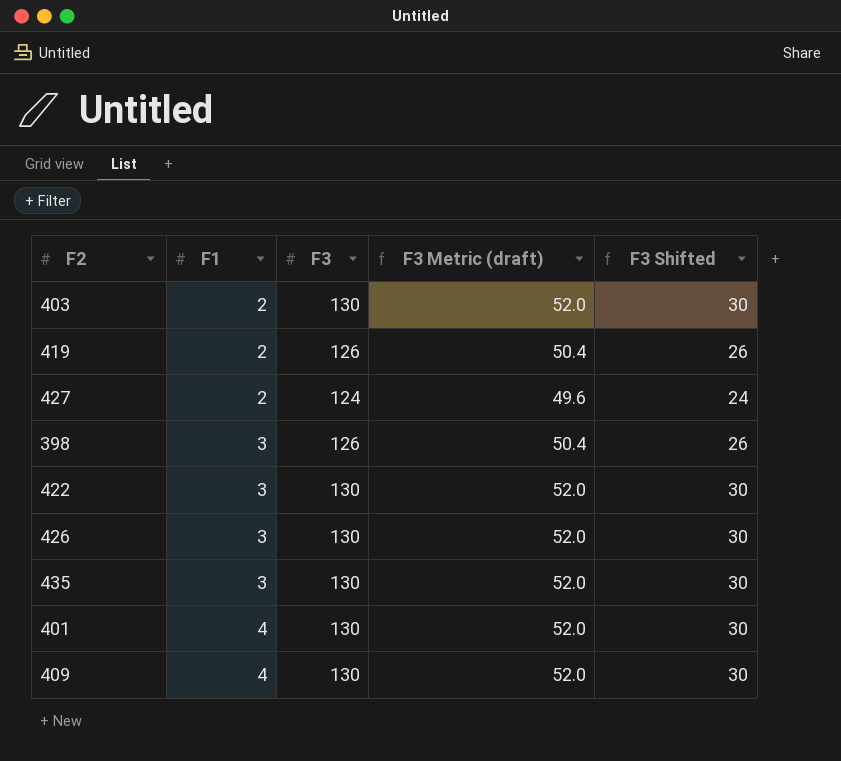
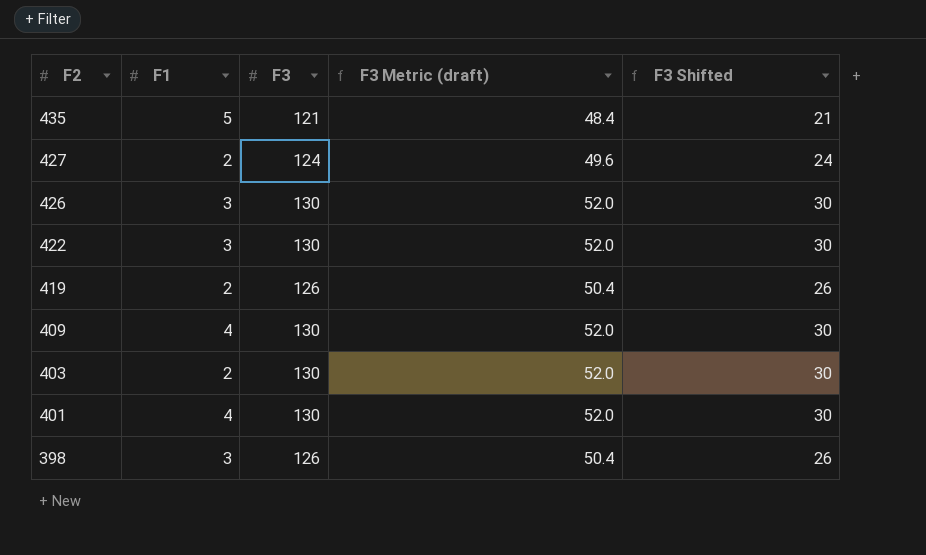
row order: F1 ascending -> F2 descending
435 | F1: 3 -> 5
435 | F3: 130 -> 121
435 | F3 Metric (draft): 52.0 -> 48.4
435 | F3 Shifted: 30 -> 21

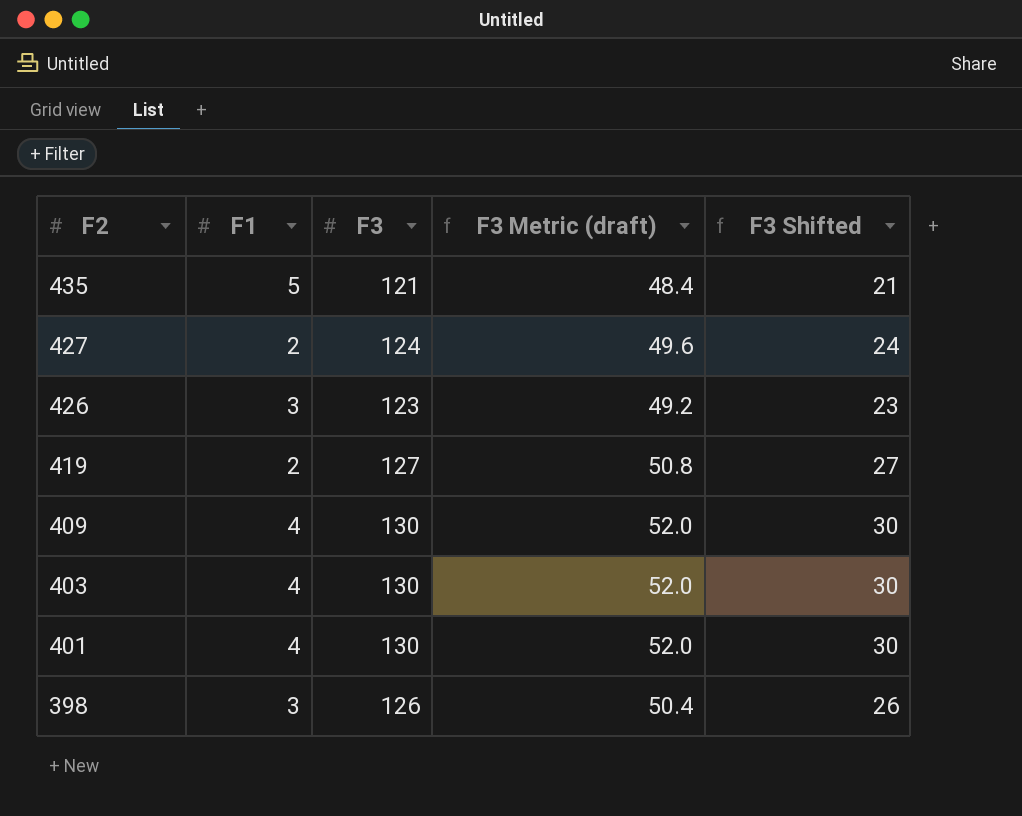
row 422: 3 | 130 | 52.0 | 30 -> none
426 | F3: 130 -> 123
426 | F3 Metric (draft): 52.0 -> 49.2
426 | F3 Shifted: 30 -> 23
419 | F3: 126 -> 127
419 | F3 Metric (draft): 50.4 -> 50.8
419 | F3 Shifted: 26 -> 27
403 | F1: 2 -> 4

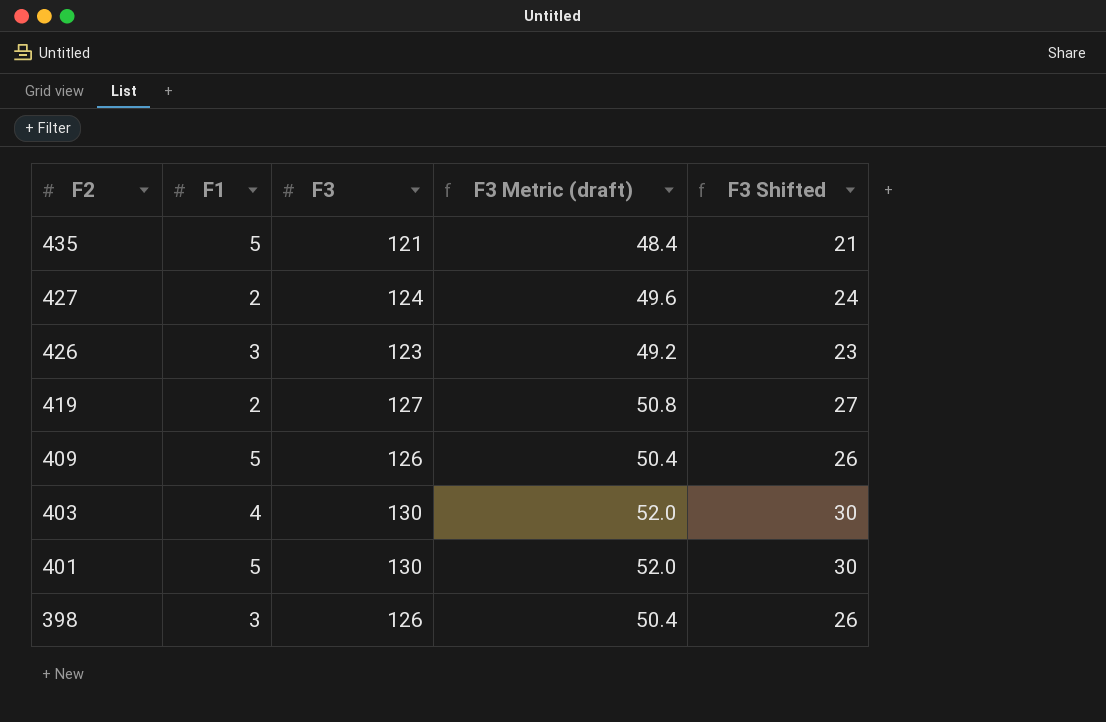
409 | F1: 4 -> 5
409 | F3: 130 -> 126
409 | F3 Metric (draft): 52.0 -> 50.4
409 | F3 Shifted: 30 -> 26
401 | F1: 4 -> 5

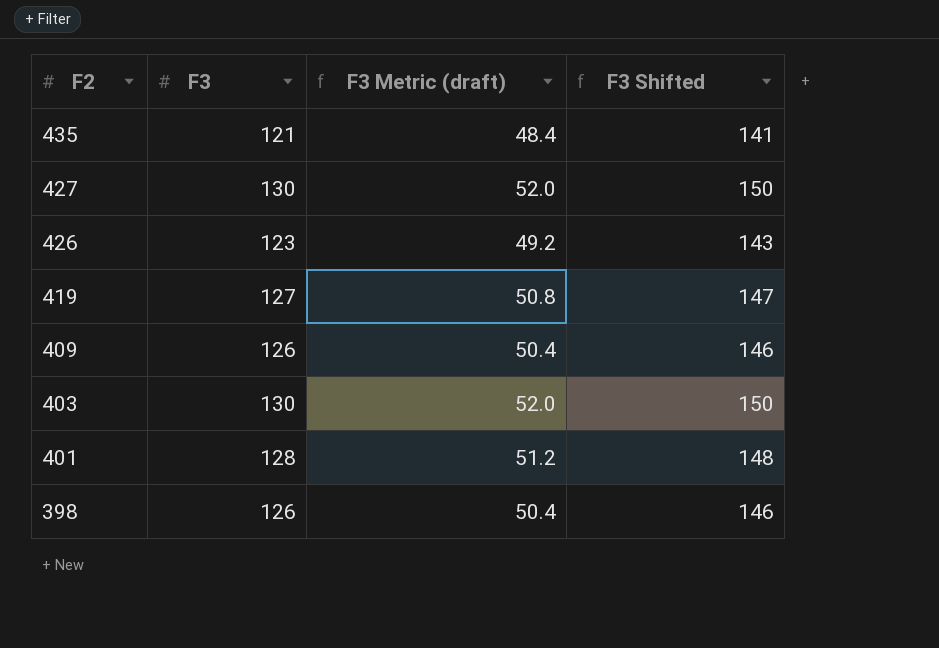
column F1 | position: 2 -> none
column F3 Shifted | formula: [F3] - 100 -> [F3] + 20
427 | F3: 124 -> 130
427 | F3 Metric (draft): 49.6 -> 52.0
401 | F3: 130 -> 128
401 | F3 Metric (draft): 52.0 -> 51.2

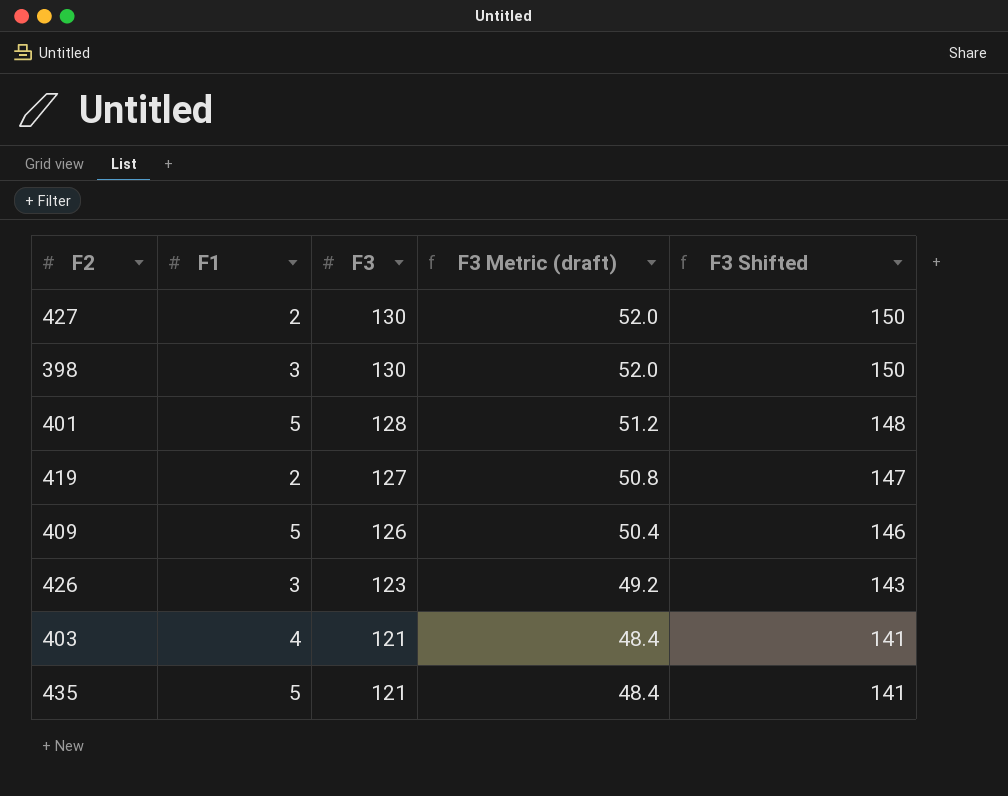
row order: F2 descending -> F3 descending
column F1 | position: none -> 2
398 | F3: 126 -> 130
398 | F3 Metric (draft): 50.4 -> 52.0
398 | F3 Shifted: 146 -> 150
403 | F3: 130 -> 121
403 | F3 Metric (draft): 52.0 -> 48.4
403 | F3 Shifted: 150 -> 141

